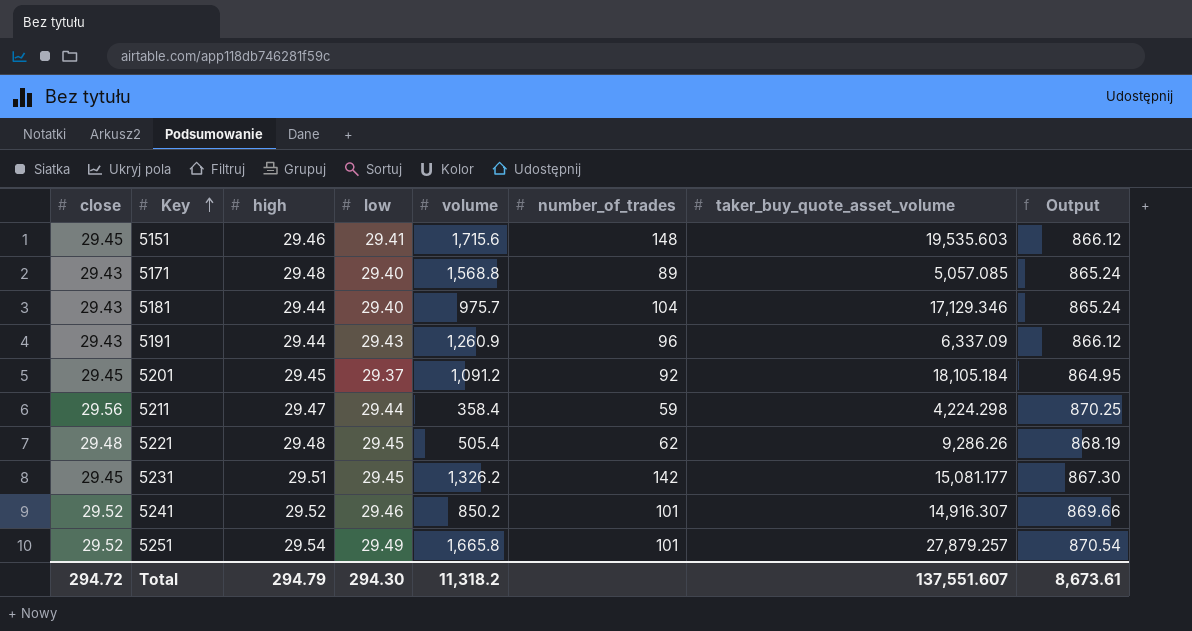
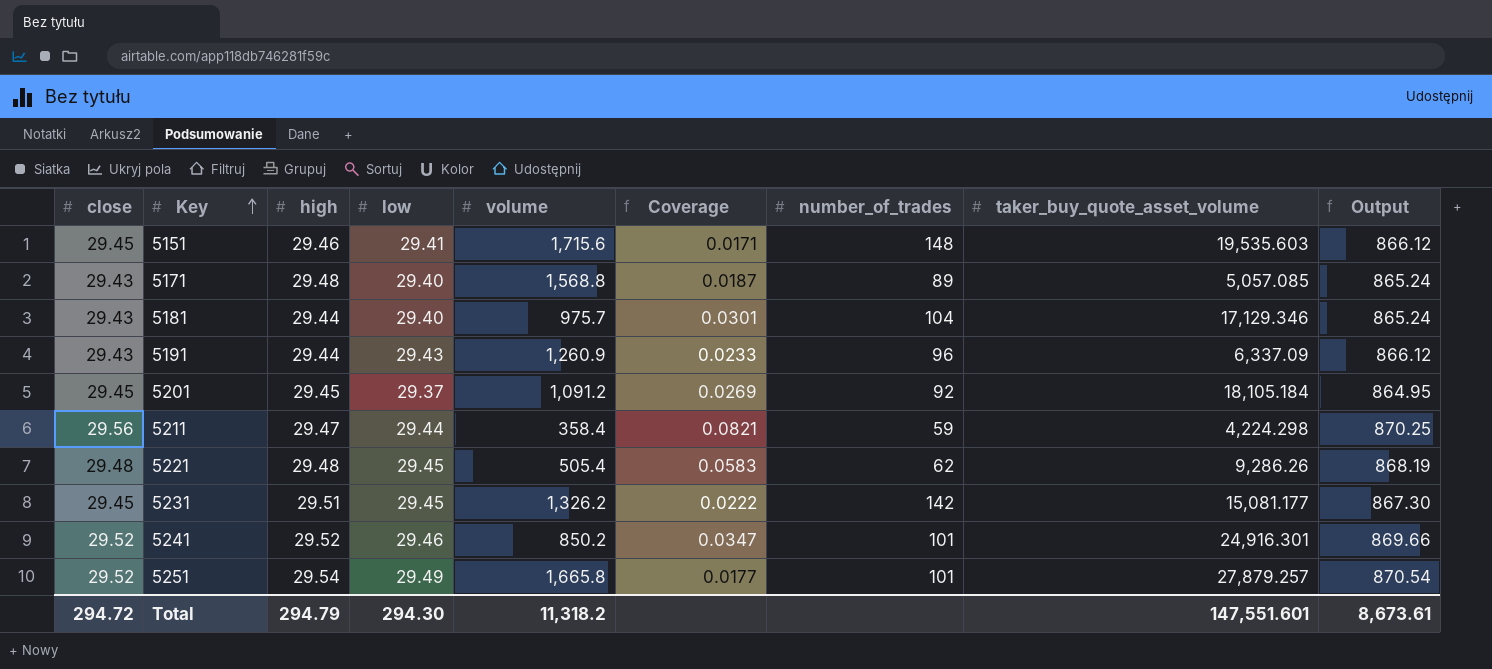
column Coverage | formula: none -> [low] / [volume]
5241 | taker_buy_quote_asset_volume: 14,916.307 -> 24,916.301
Total | taker_buy_quote_asset_volume: 137,551.607 -> 147,551.601

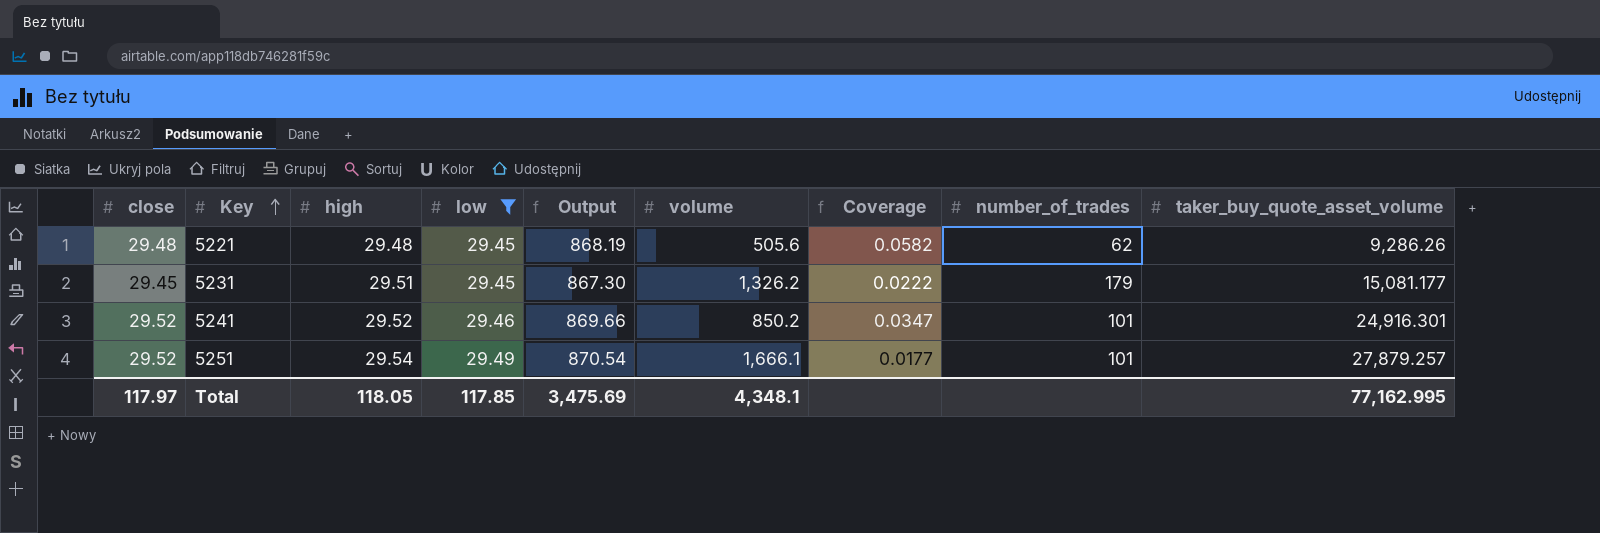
filter: none -> low >= 29.45
column Output | position: 9 -> 5
5221 | volume: 505.4 -> 505.6
5221 | Coverage: 0.0583 -> 0.0582
5231 | number_of_trades: 142 -> 179
5251 | volume: 1,665.8 -> 1,666.1
Total | close: 294.72 -> 117.97
Total | high: 294.79 -> 118.05
Total | low: 294.30 -> 117.85
Total | Output: 8,673.61 -> 3,475.69
Total | volume: 11,318.2 -> 4,348.1
Total | taker_buy_quote_asset_volume: 147,551.601 -> 77,162.995

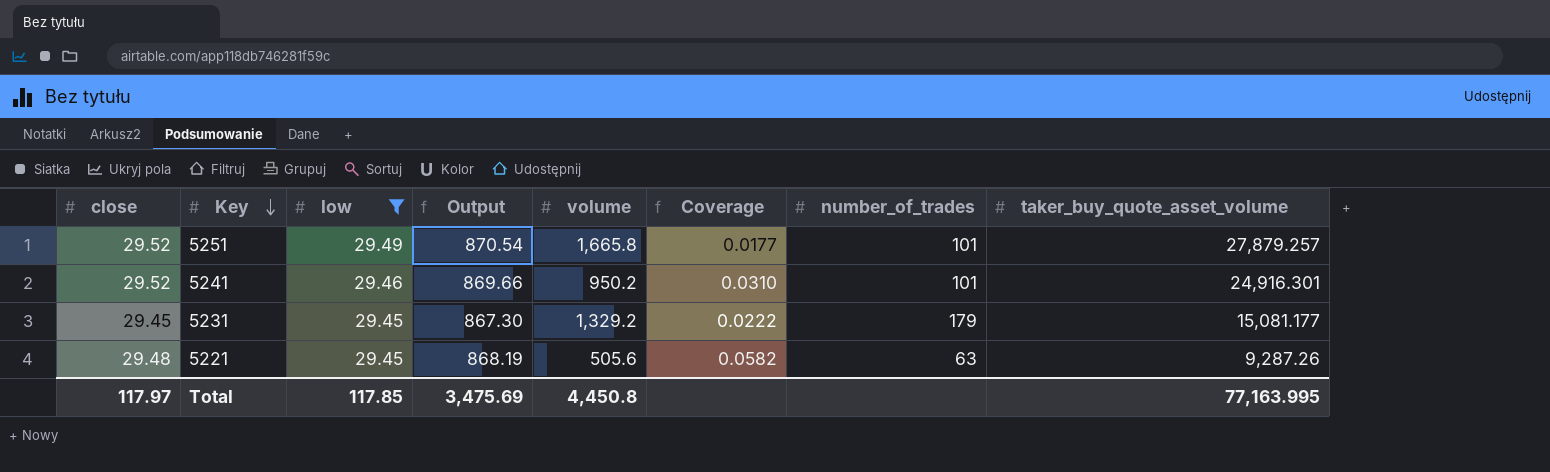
row order: Key ascending -> Key descending
column high | position: 3 -> none
5251 | volume: 1,666.1 -> 1,665.8
5241 | volume: 850.2 -> 950.2
5241 | Coverage: 0.0347 -> 0.0310
5231 | volume: 1,326.2 -> 1,329.2
5221 | number_of_trades: 62 -> 63
5221 | taker_buy_quote_asset_volume: 9,286.26 -> 9,287.26
Total | volume: 4,348.1 -> 4,450.8
Total | taker_buy_quote_asset_volume: 77,162.995 -> 77,163.995

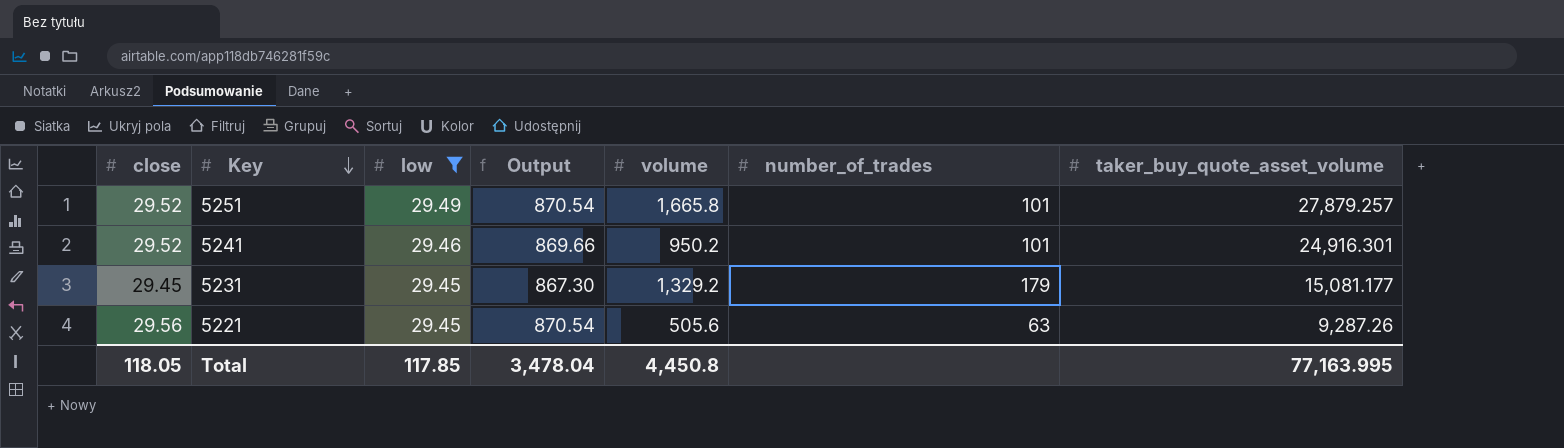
column Coverage | formula: [low] / [volume] -> none
5221 | close: 29.48 -> 29.56
5221 | Output: 868.19 -> 870.54
Total | close: 117.97 -> 118.05
Total | Output: 3,475.69 -> 3,478.04

